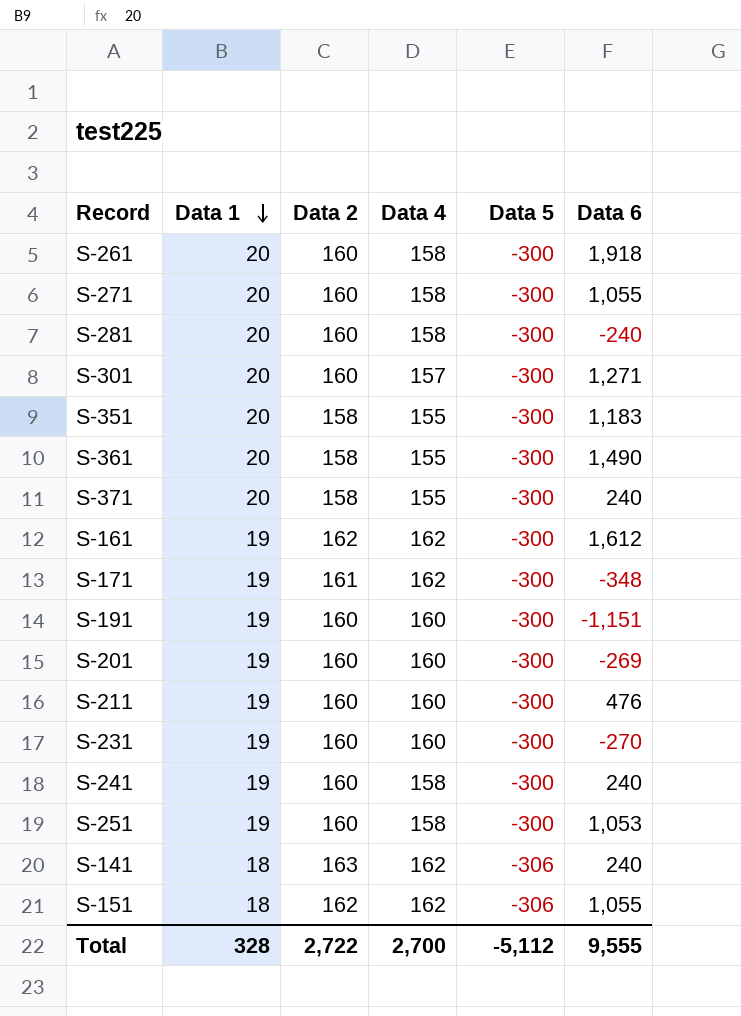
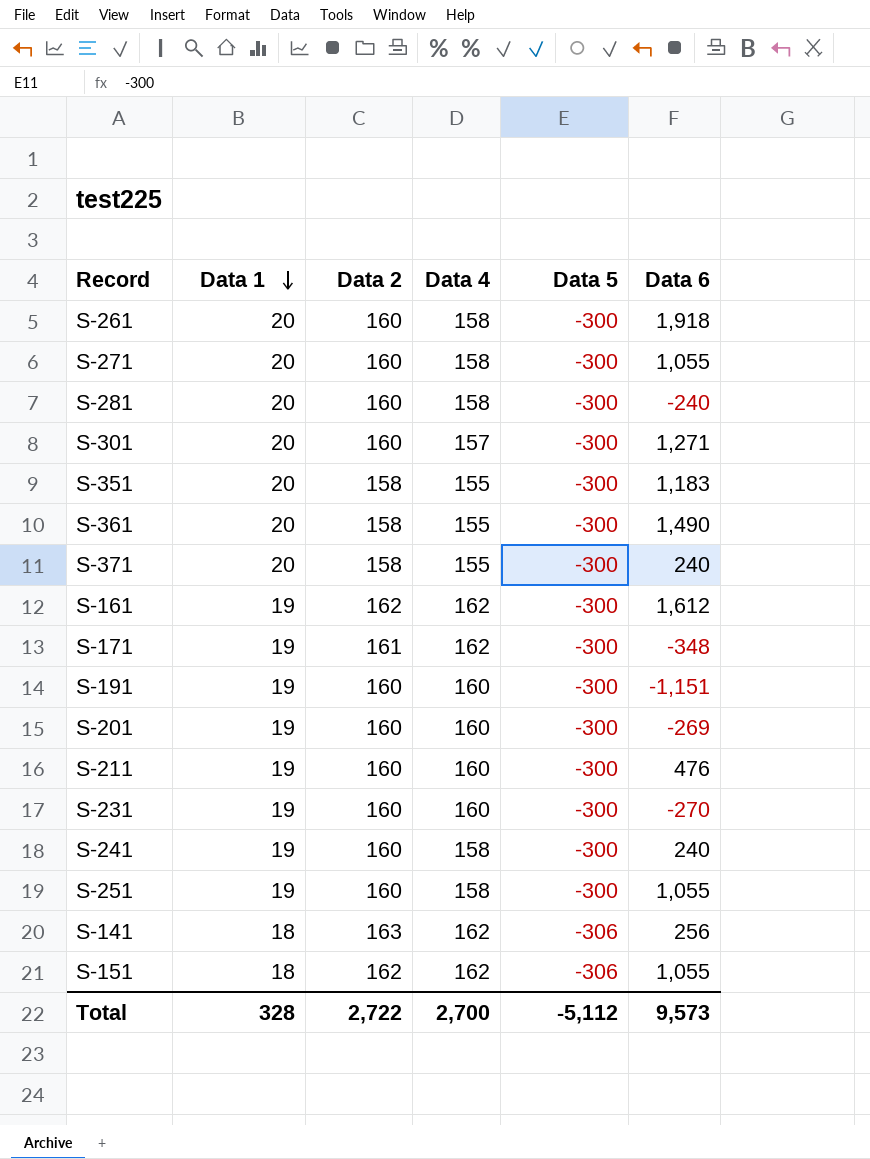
S-251 | Data 6: 1,053 -> 1,055
S-141 | Data 6: 240 -> 256
Total | Data 6: 9,555 -> 9,573

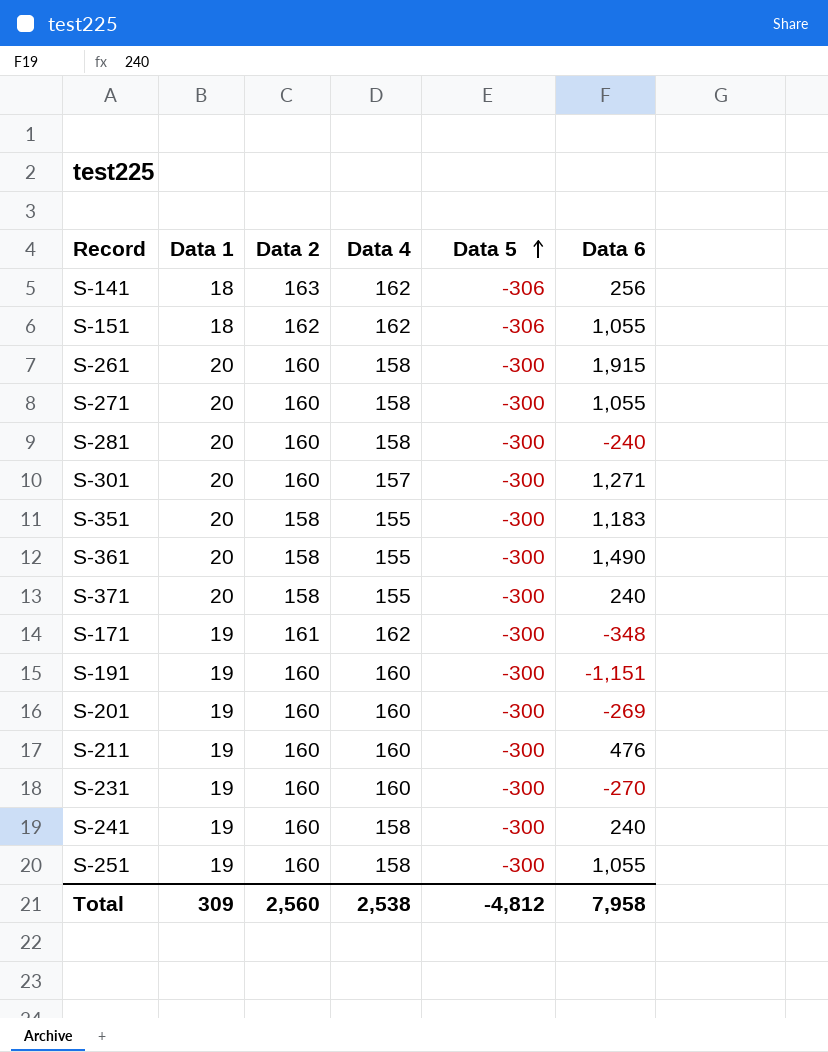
row order: Data 1 descending -> Data 5 ascending
row S-161: 19 | 162 | 162 | -300 | 1,612 -> none
S-261 | Data 6: 1,918 -> 1,915
Total | Data 1: 328 -> 309
Total | Data 2: 2,722 -> 2,560
Total | Data 4: 2,700 -> 2,538
Total | Data 5: -5,112 -> -4,812
Total | Data 6: 9,573 -> 7,958

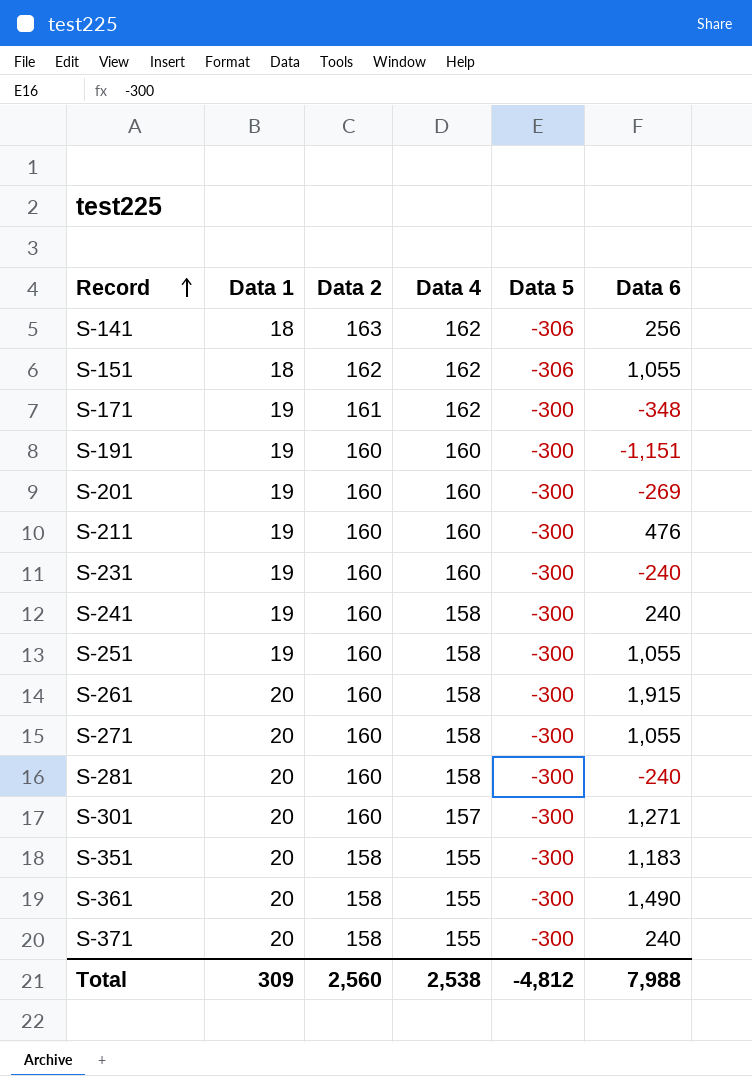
row order: Data 5 ascending -> Record ascending
S-231 | Data 6: -270 -> -240
Total | Data 6: 7,958 -> 7,988

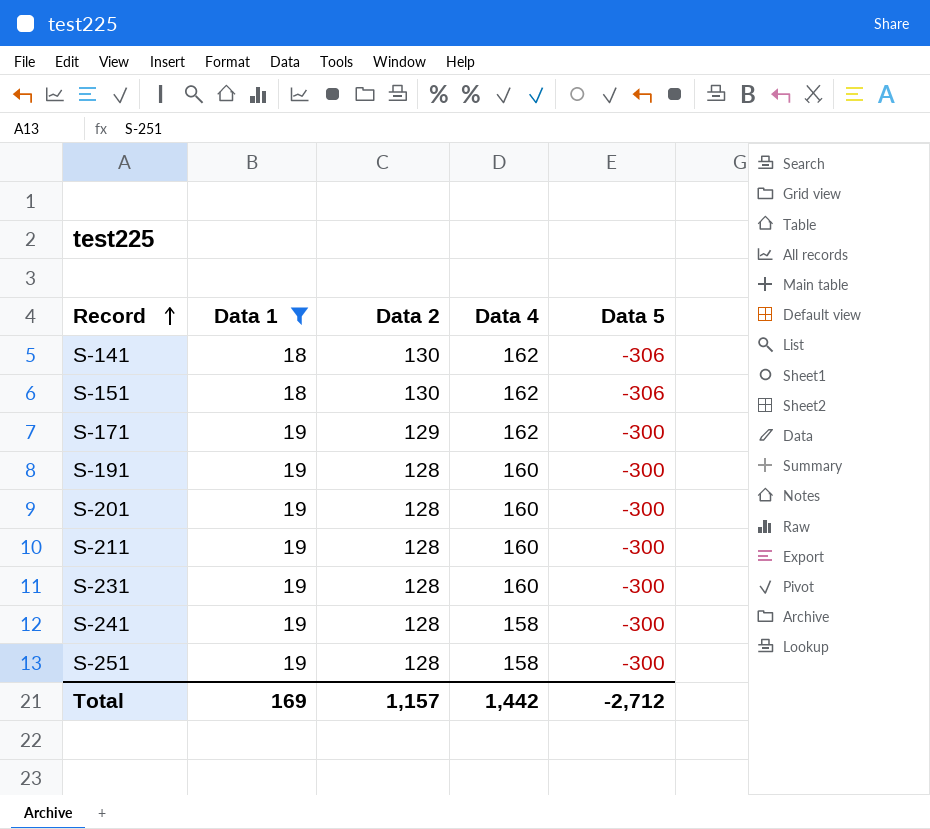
filter: none -> Data 1 != 20
column Data 6 | position: 6 -> none
S-141 | Data 2: 163 -> 130
S-151 | Data 2: 162 -> 130
S-171 | Data 2: 161 -> 129
S-191 | Data 2: 160 -> 128
S-201 | Data 2: 160 -> 128
S-211 | Data 2: 160 -> 128
S-231 | Data 2: 160 -> 128
S-241 | Data 2: 160 -> 128
S-251 | Data 2: 160 -> 128
Total | Data 1: 309 -> 169
Total | Data 2: 2,560 -> 1,157
Total | Data 4: 2,538 -> 1,442
Total | Data 5: -4,812 -> -2,712

